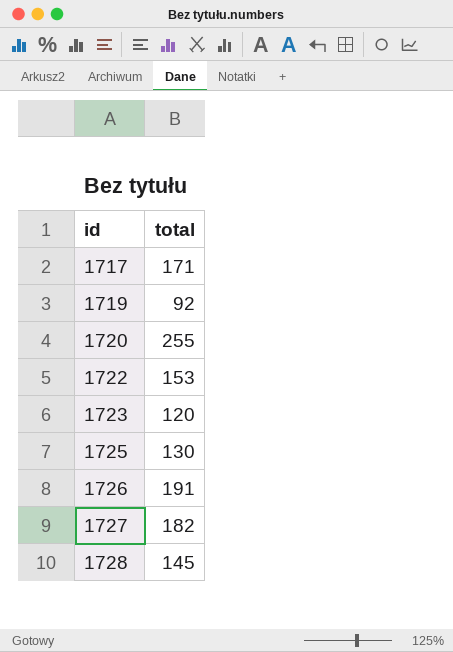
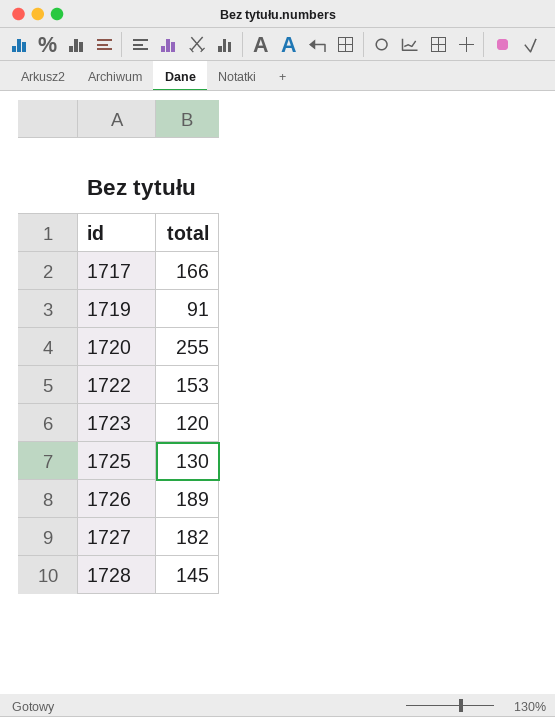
1717 | total: 171 -> 166
1719 | total: 92 -> 91
1726 | total: 191 -> 189

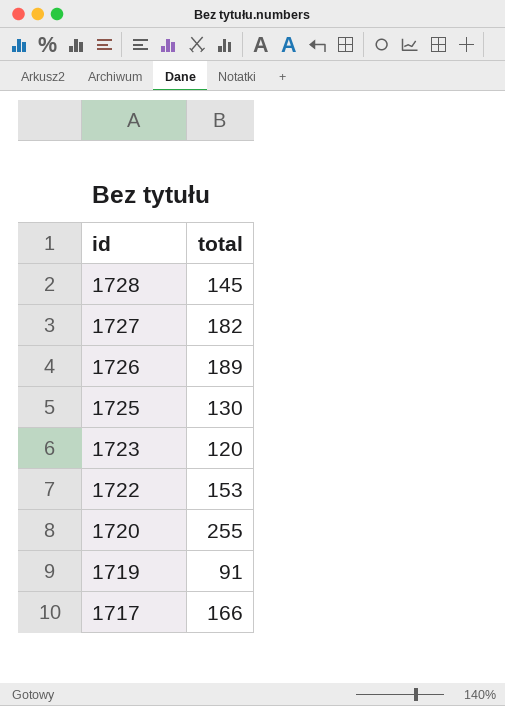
row order: id ascending -> id descending

